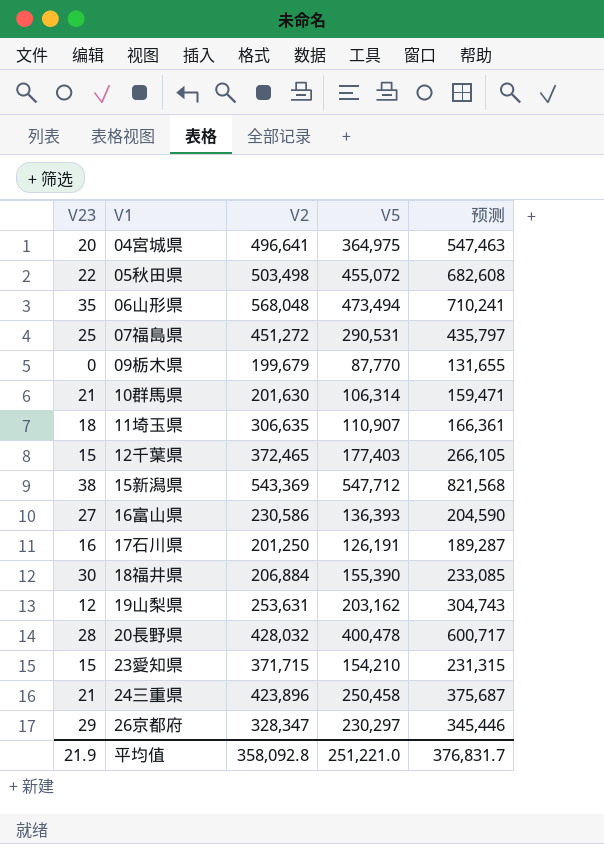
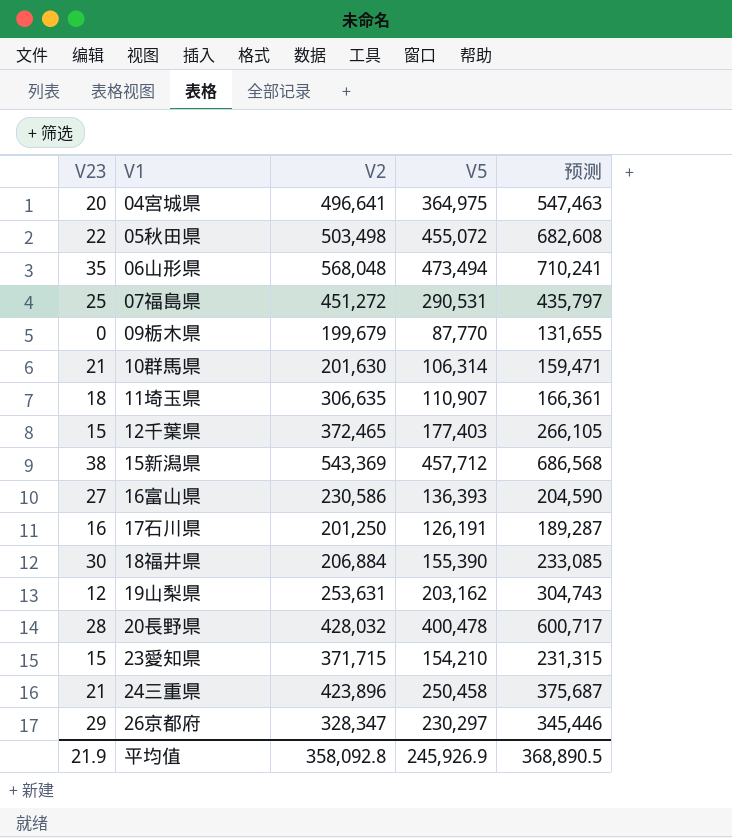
15新潟県 | V5: 547,712 -> 457,712
15新潟県 | 预测: 821,568 -> 686,568
平均值 | V5: 251,221.0 -> 245,926.9
平均值 | 预测: 376,831.7 -> 368,890.5

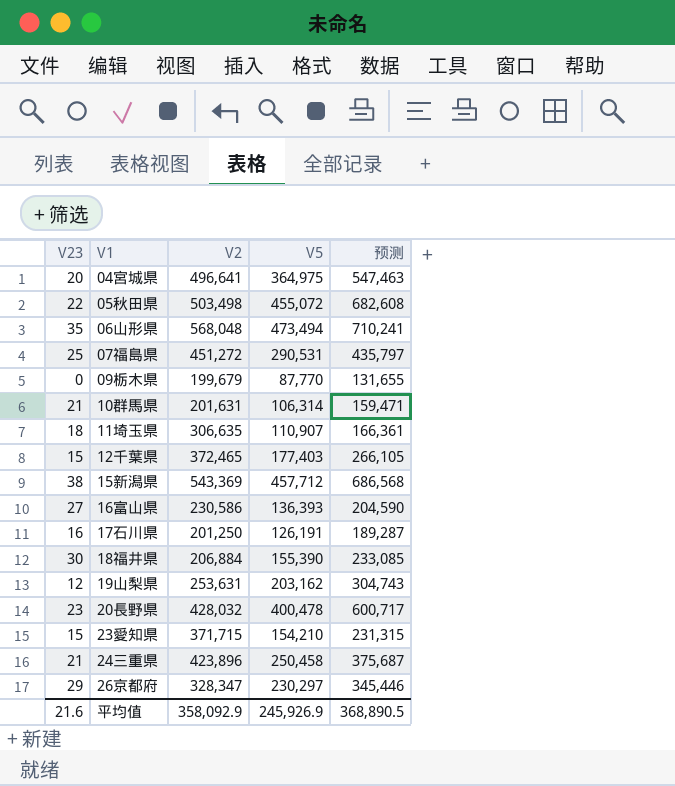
10群馬県 | V2: 201,630 -> 201,631
20長野県 | V23: 28 -> 23
平均值 | V23: 21.9 -> 21.6
平均值 | V2: 358,092.8 -> 358,092.9

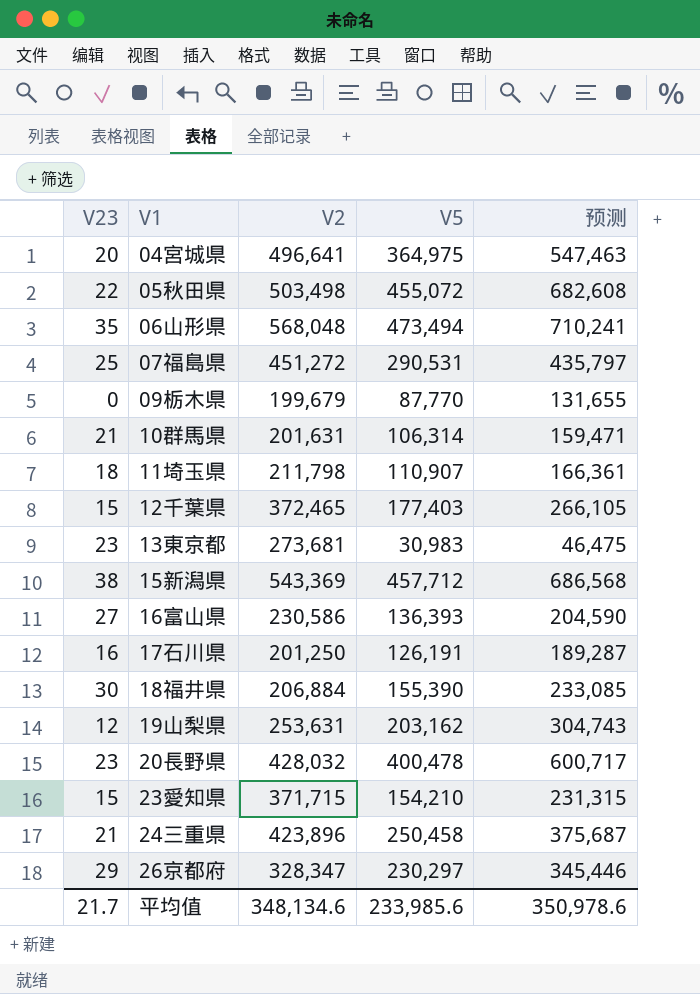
11埼玉県 | V2: 306,635 -> 211,798
row 13東京都: none -> 23 | 273,681 | 30,983 | 46,475
平均值 | V23: 21.6 -> 21.7
平均值 | V2: 358,092.9 -> 348,134.6
平均值 | V5: 245,926.9 -> 233,985.6
平均值 | 预测: 368,890.5 -> 350,978.6

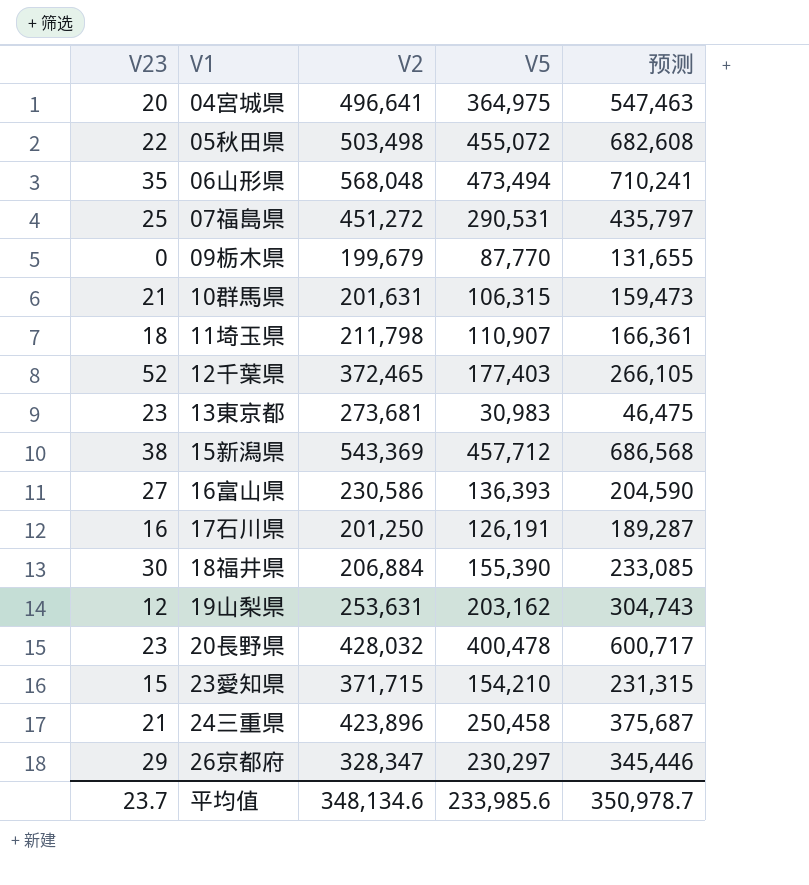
10群馬県 | V5: 106,314 -> 106,315
10群馬県 | 预测: 159,471 -> 159,473
12千葉県 | V23: 15 -> 52
平均值 | V23: 21.7 -> 23.7
平均值 | 预测: 350,978.6 -> 350,978.7

